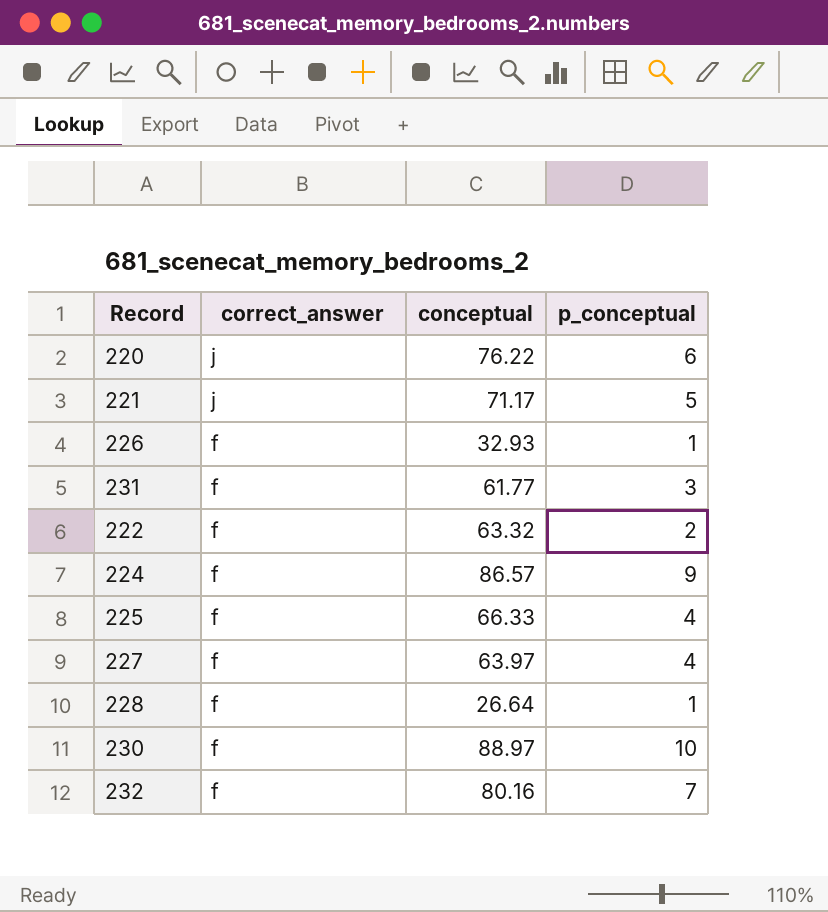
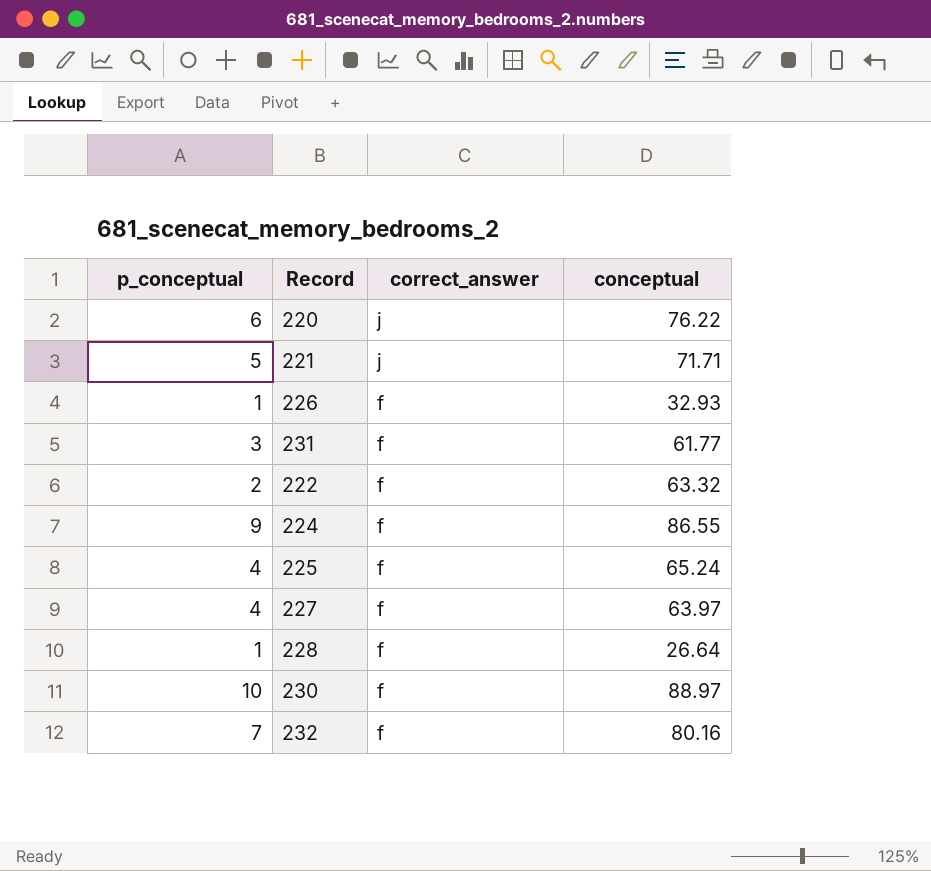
column p_conceptual | position: 4 -> 1
221 | conceptual: 71.17 -> 71.71
224 | conceptual: 86.57 -> 86.55
225 | conceptual: 66.33 -> 65.24

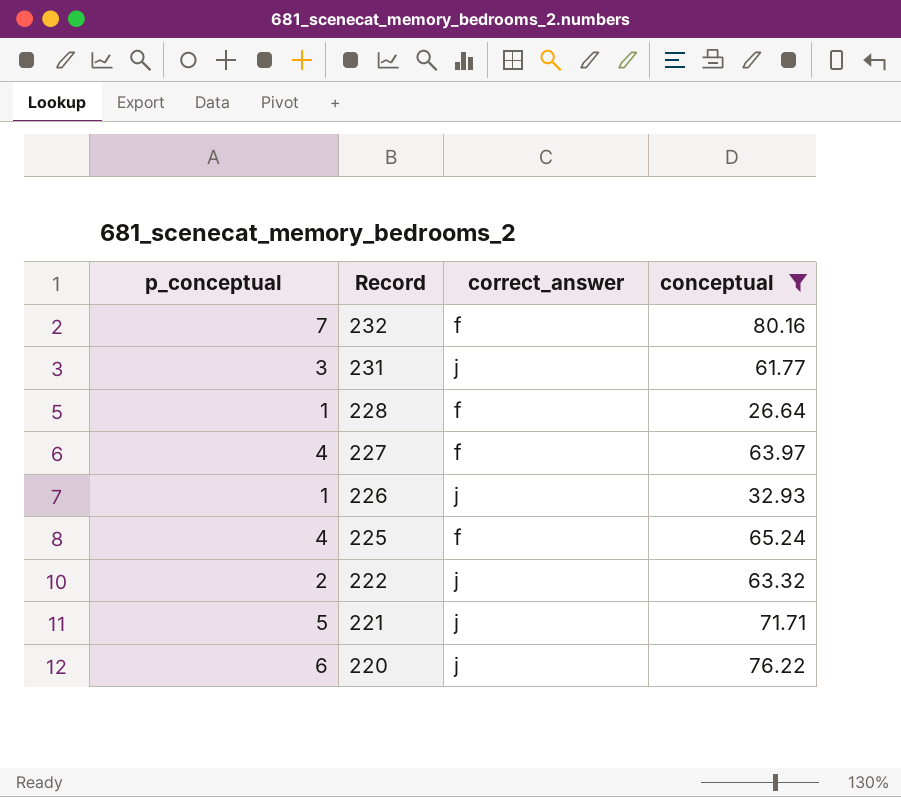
filter: none -> conceptual <= 80.16
row order: correct_answer descending -> Record descending
231 | correct_answer: f -> j
226 | correct_answer: f -> j
222 | correct_answer: f -> j

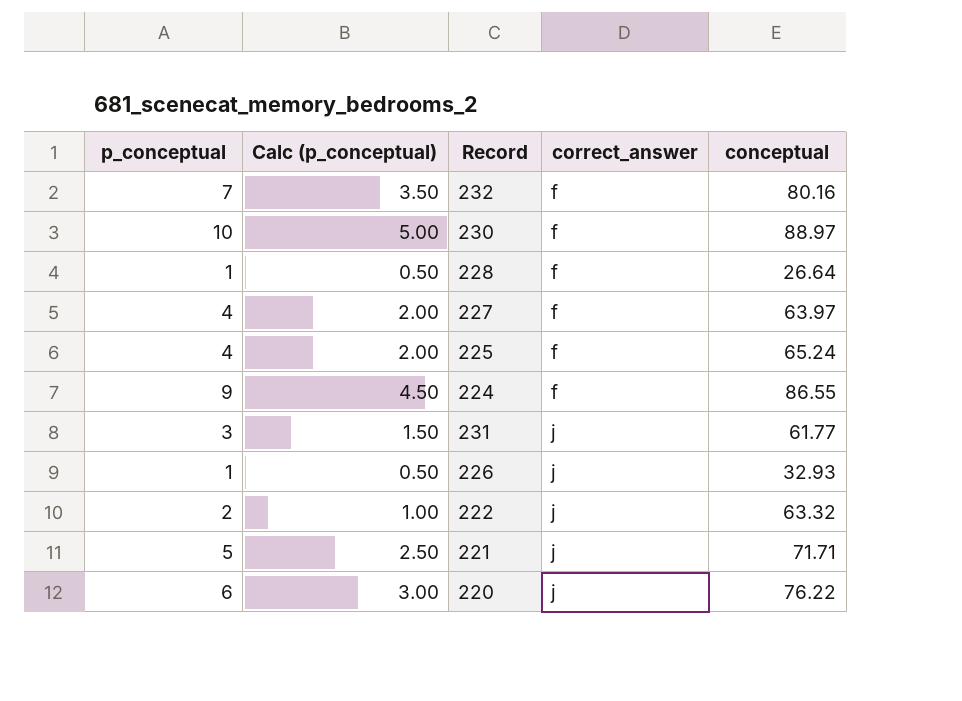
filter: conceptual <= 80.16 -> none
row order: Record descending -> correct_answer ascending
column Calc (p_conceptual) | formula: none -> [p_conceptual] * 0.5

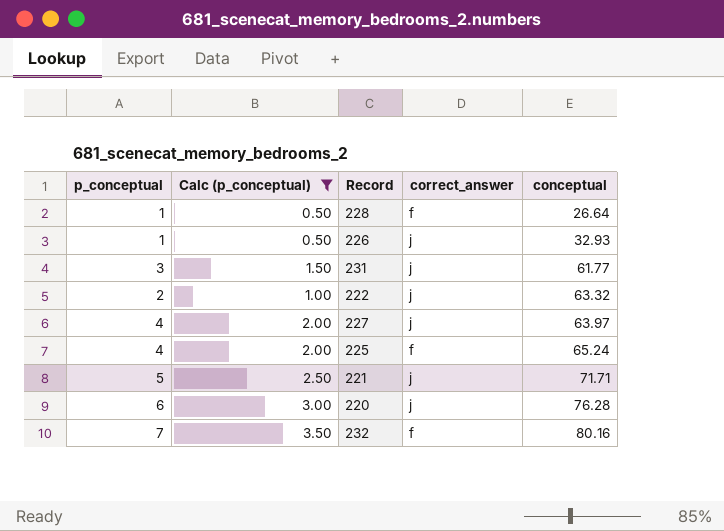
filter: none -> Calc (p_conceptual) <= 3.50
row order: correct_answer ascending -> conceptual ascending
227 | correct_answer: f -> j
220 | conceptual: 76.22 -> 76.28

